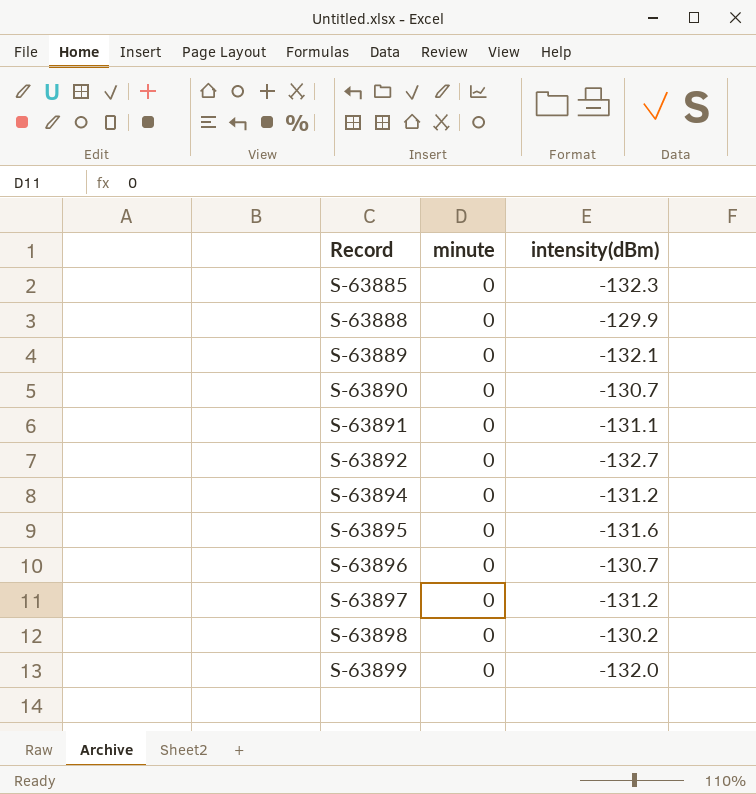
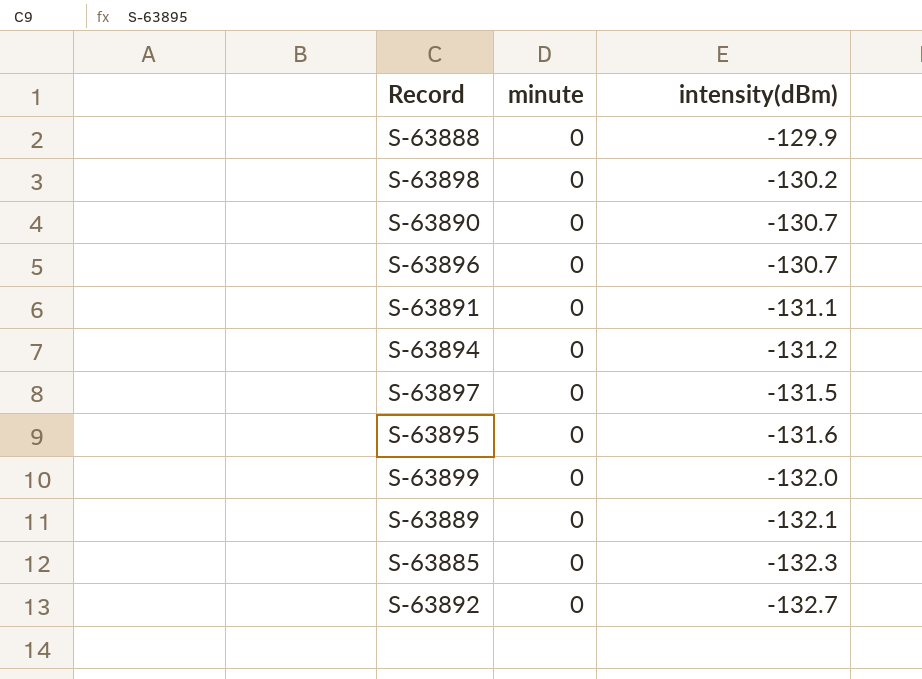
row order: Record ascending -> intensity(dBm) descending
S-63897 | intensity(dBm): -131.2 -> -131.5

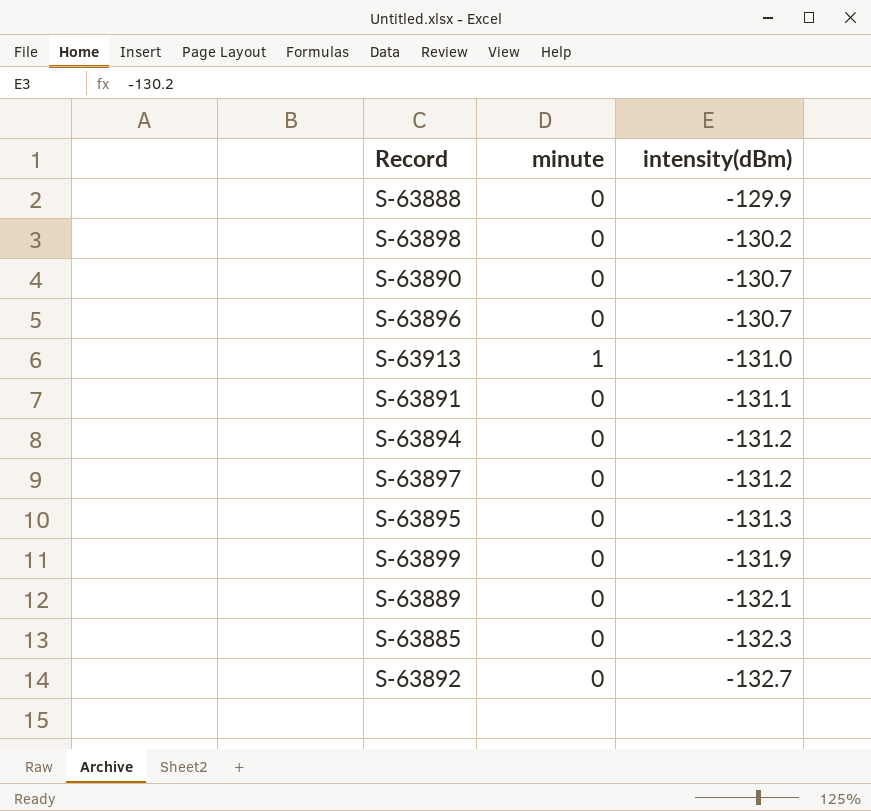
row S-63913: none -> 1 | -131.0
S-63897 | intensity(dBm): -131.5 -> -131.2
S-63895 | intensity(dBm): -131.6 -> -131.3
S-63899 | intensity(dBm): -132.0 -> -131.9

